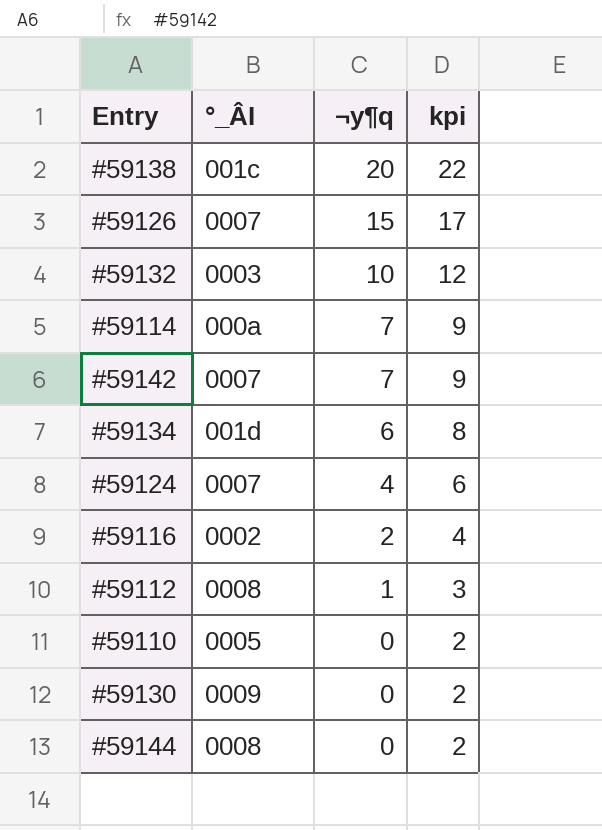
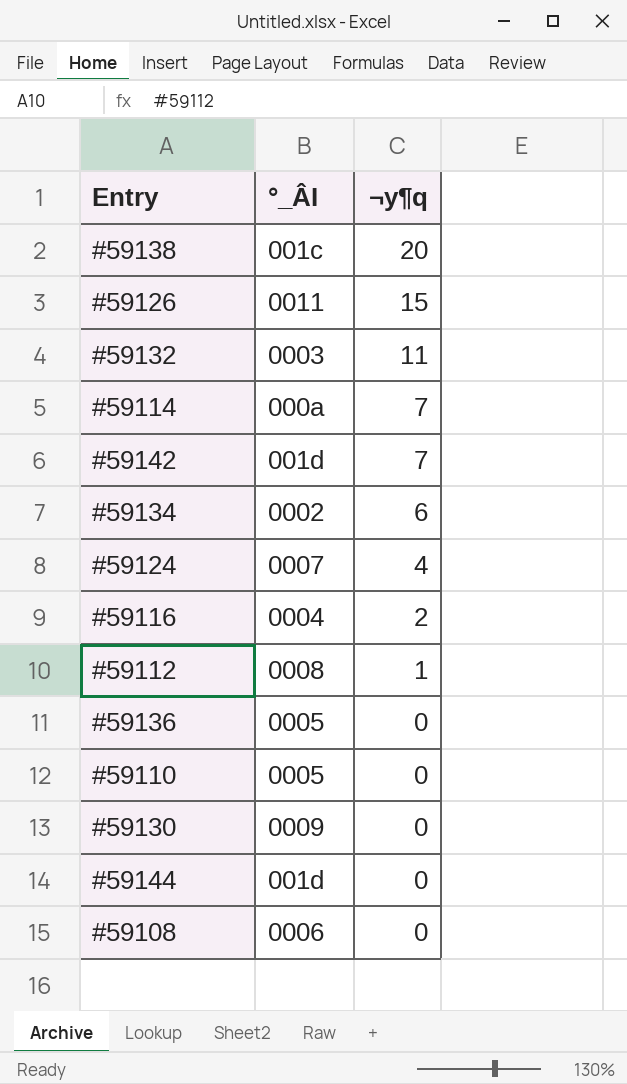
column kpi | formula: [¬y¶q] + 2 -> none
#59126 | °_ÂI: 0007 -> 0011
#59132 | ¬y¶q: 10 -> 11
#59142 | °_ÂI: 0007 -> 001d
#59134 | °_ÂI: 001d -> 0002
#59116 | °_ÂI: 0002 -> 0004
row #59136: none -> 0005 | 0
#59144 | °_ÂI: 0008 -> 001d
row #59108: none -> 0006 | 0

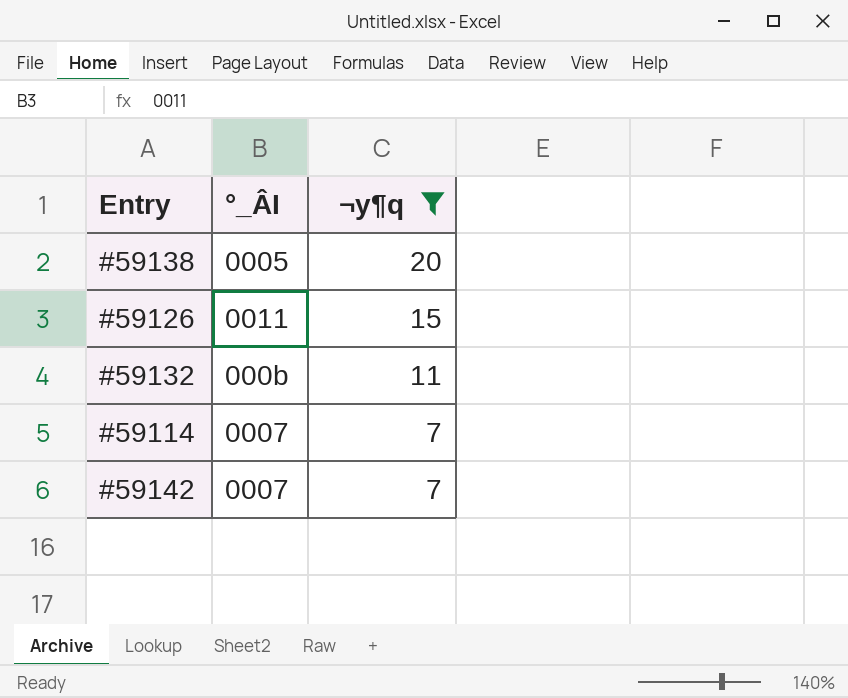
filter: none -> ¬y¶q >= 7
#59138 | °_ÂI: 001c -> 0005
#59132 | °_ÂI: 0003 -> 000b
#59114 | °_ÂI: 000a -> 0007
#59142 | °_ÂI: 001d -> 0007

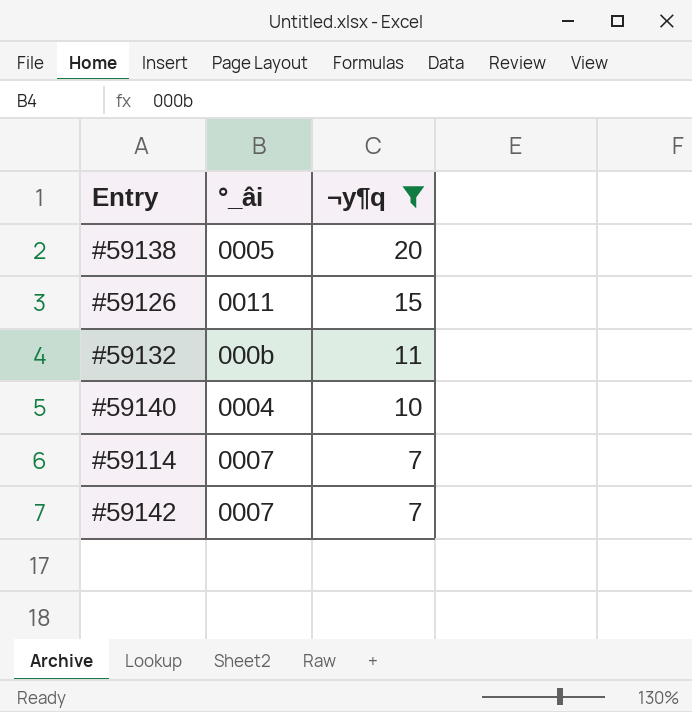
column name: °_ÂI -> °_âi
row #59140: none -> 0004 | 10

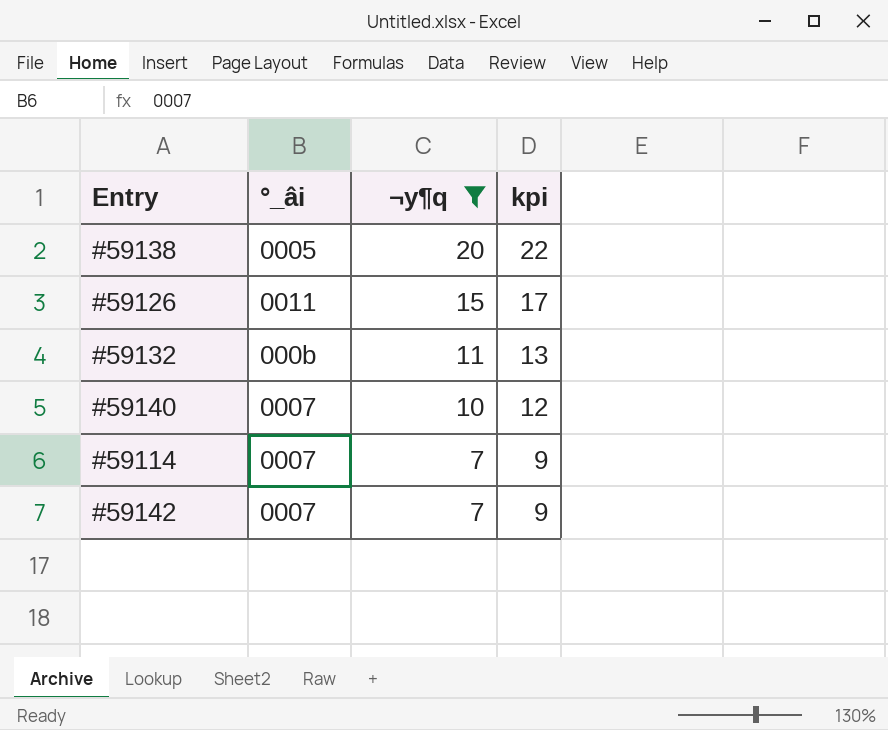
column kpi | formula: none -> [¬y¶q] + 2
#59140 | °_âi: 0004 -> 0007

